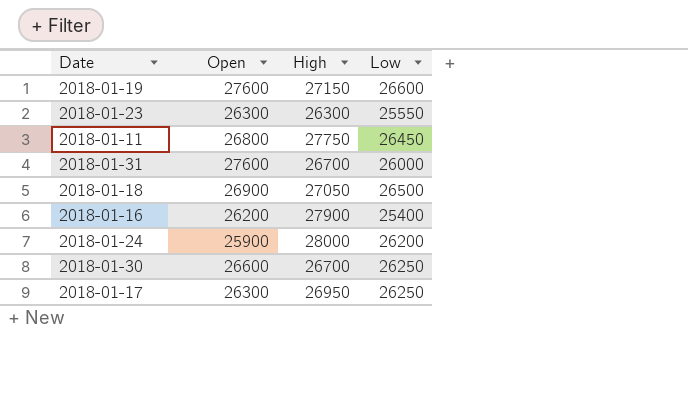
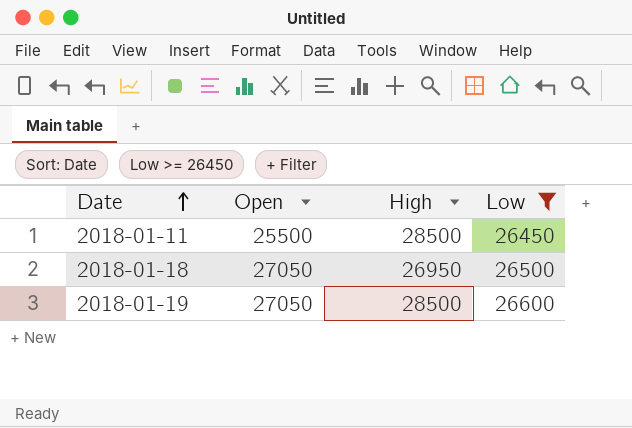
filter: none -> Low >= 26450
row order: none -> Date ascending
2018-01-11 | Open: 26800 -> 25500
2018-01-11 | High: 27750 -> 28500
2018-01-18 | Open: 26900 -> 27050
2018-01-18 | High: 27050 -> 26950
2018-01-19 | Open: 27600 -> 27050
2018-01-19 | High: 27150 -> 28500

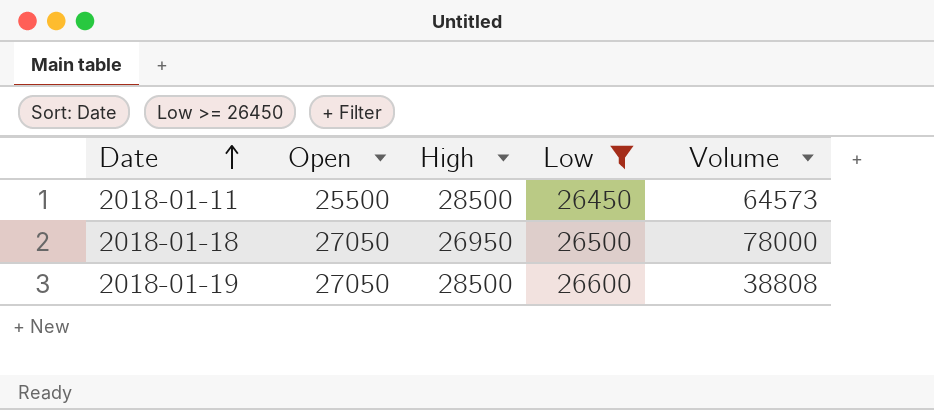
column Volume | position: none -> 5

